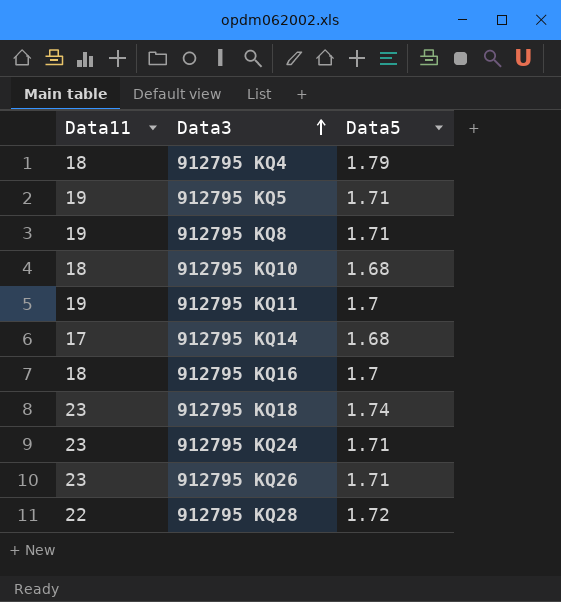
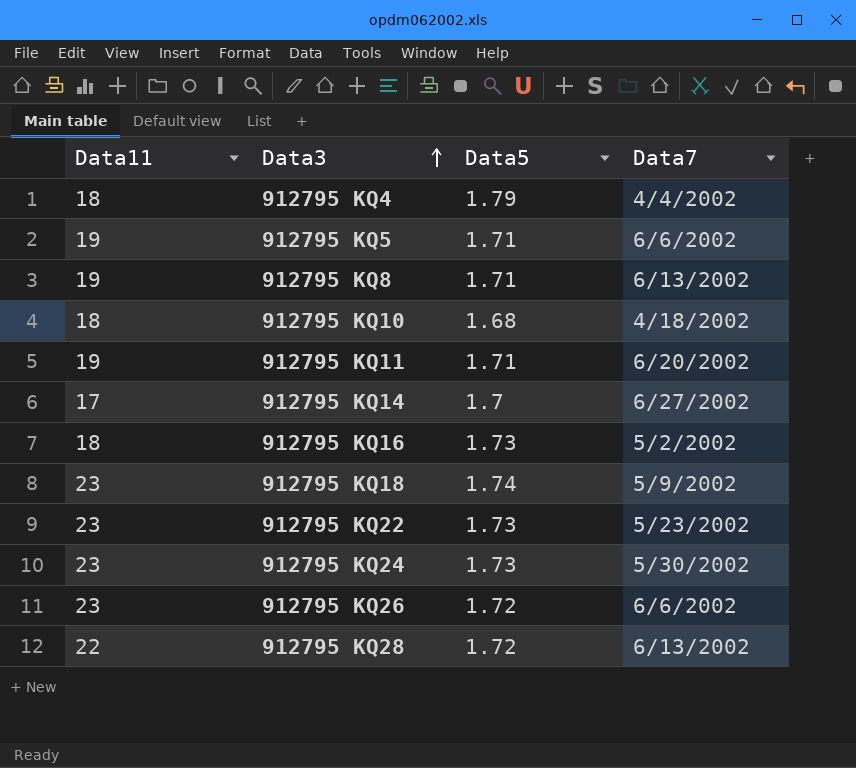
column Data7 | position: none -> 4
912795 KQ11 | Data5: 1.7 -> 1.71
912795 KQ14 | Data5: 1.68 -> 1.7
912795 KQ16 | Data5: 1.7 -> 1.73
row 912795 KQ22: none -> 23 | 1.73 | 5/23/2002
912795 KQ24 | Data5: 1.71 -> 1.73
912795 KQ26 | Data5: 1.71 -> 1.72

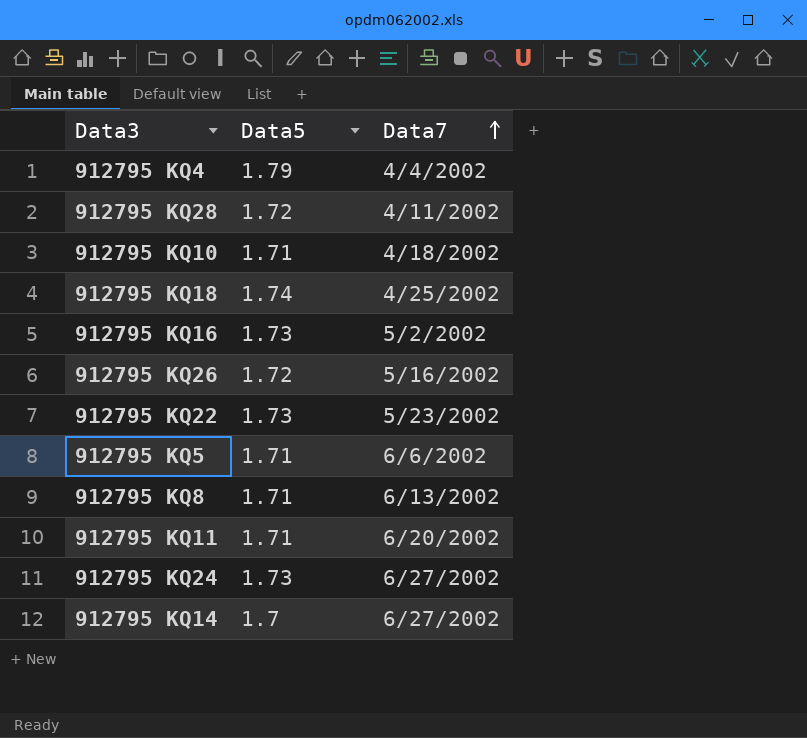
row order: Data3 ascending -> Data7 ascending
column Data11 | position: 1 -> none
912795 KQ28 | Data7: 6/13/2002 -> 4/11/2002
912795 KQ10 | Data5: 1.68 -> 1.71
912795 KQ18 | Data7: 5/9/2002 -> 4/25/2002
912795 KQ26 | Data7: 6/6/2002 -> 5/16/2002
912795 KQ24 | Data7: 5/30/2002 -> 6/27/2002

